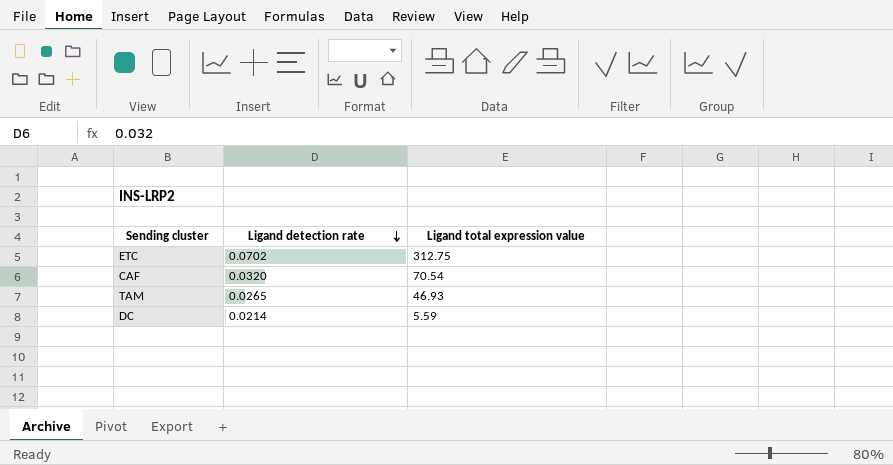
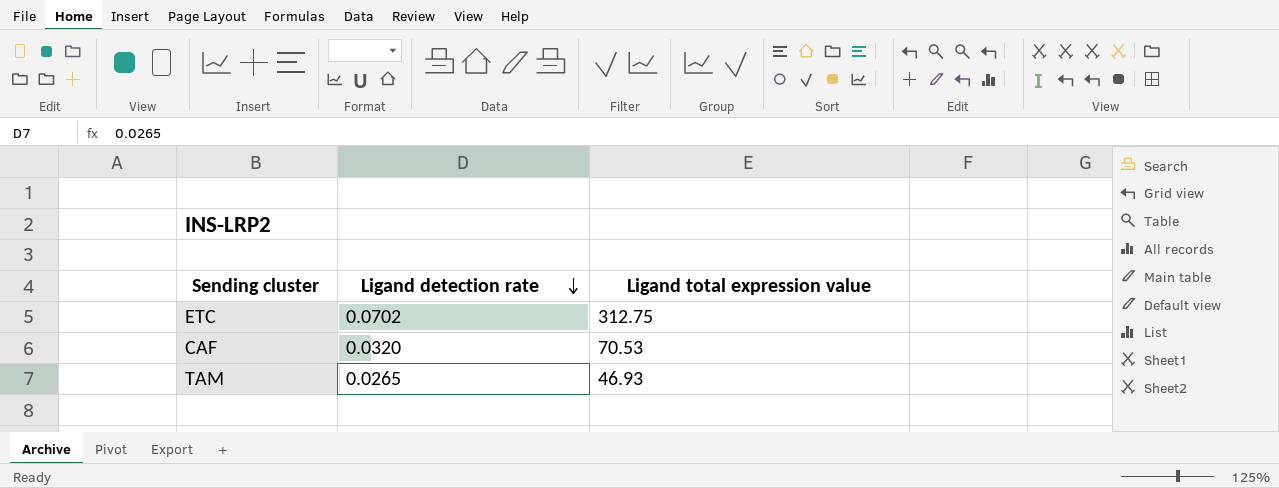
row DC: 0.0214 | 5.59 -> none
CAF | Ligand total expression value: 70.54 -> 70.53

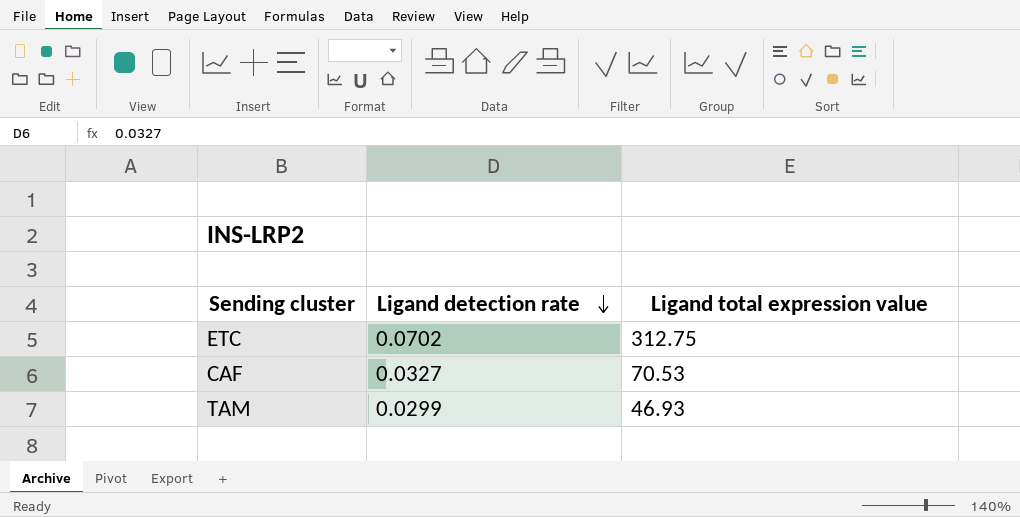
CAF | Ligand detection rate: 0.0320 -> 0.0327
TAM | Ligand detection rate: 0.0265 -> 0.0299

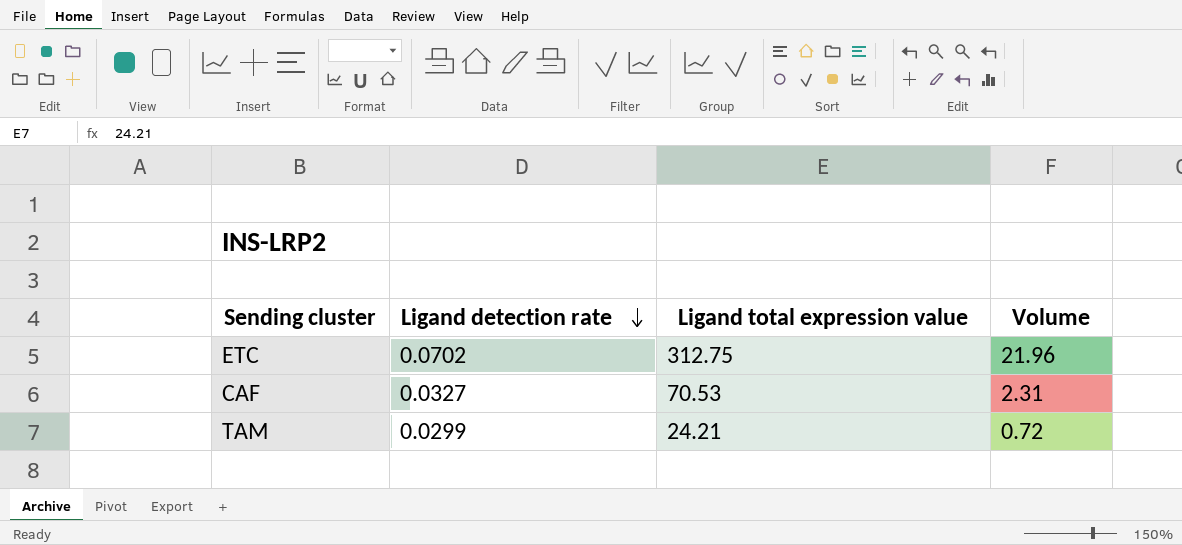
column Volume | formula: none -> [Ligand detection rate] * [Ligand total expression value]
TAM | Ligand total expression value: 46.93 -> 24.21

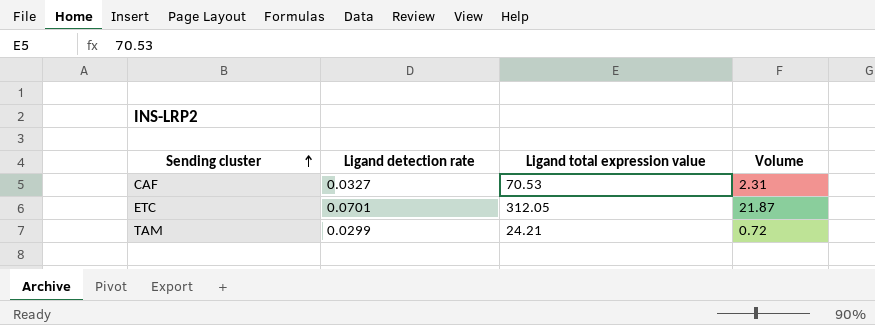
row order: Ligand detection rate descending -> Sending cluster ascending
ETC | Ligand detection rate: 0.0702 -> 0.0701
ETC | Ligand total expression value: 312.75 -> 312.05
ETC | Volume: 21.96 -> 21.87

